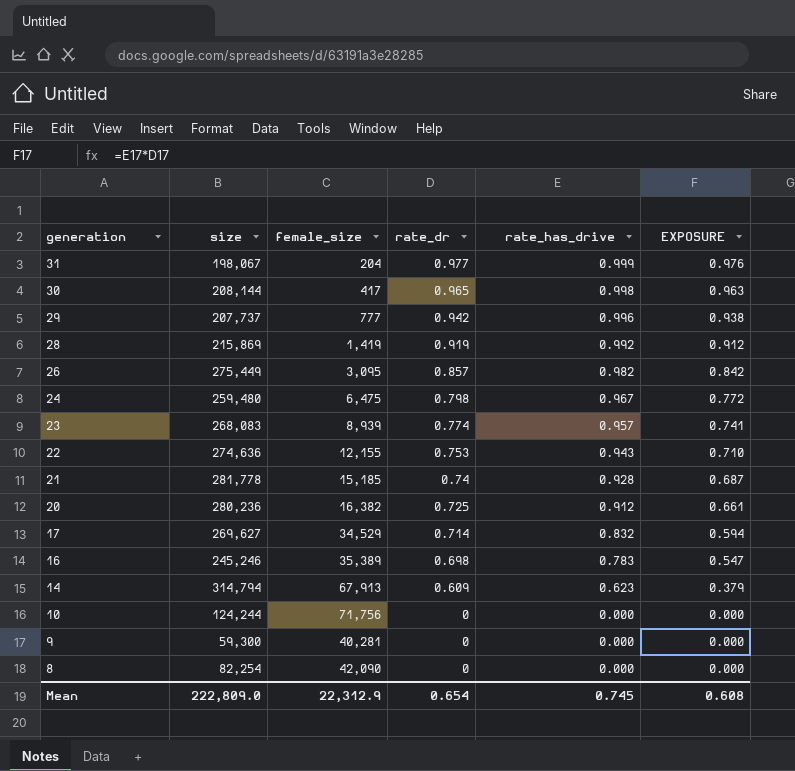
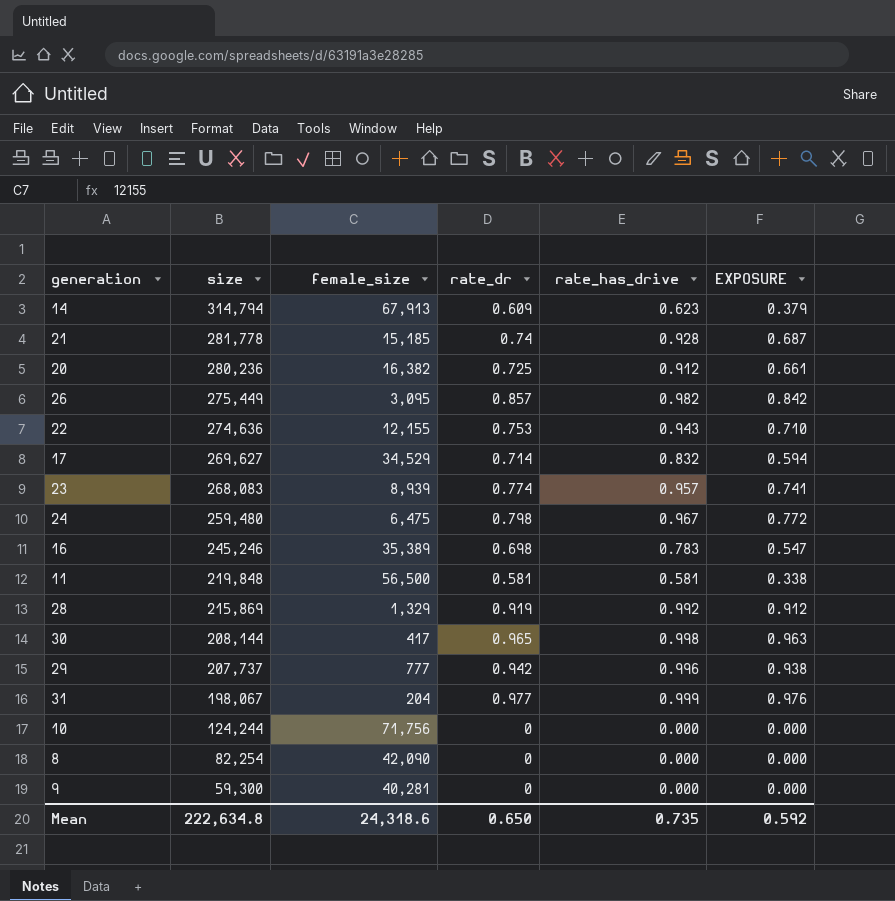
row order: generation descending -> size descending
row 11: none -> 219,848 | 56,500 | 0.581 | 0.581 | 0.338
28 | female_size: 1,419 -> 1,329
Mean | size: 222,809.0 -> 222,634.8
Mean | female_size: 22,312.9 -> 24,318.6
Mean | rate_dr: 0.654 -> 0.650
Mean | rate_has_drive: 0.745 -> 0.735
Mean | EXPOSURE: 0.608 -> 0.592

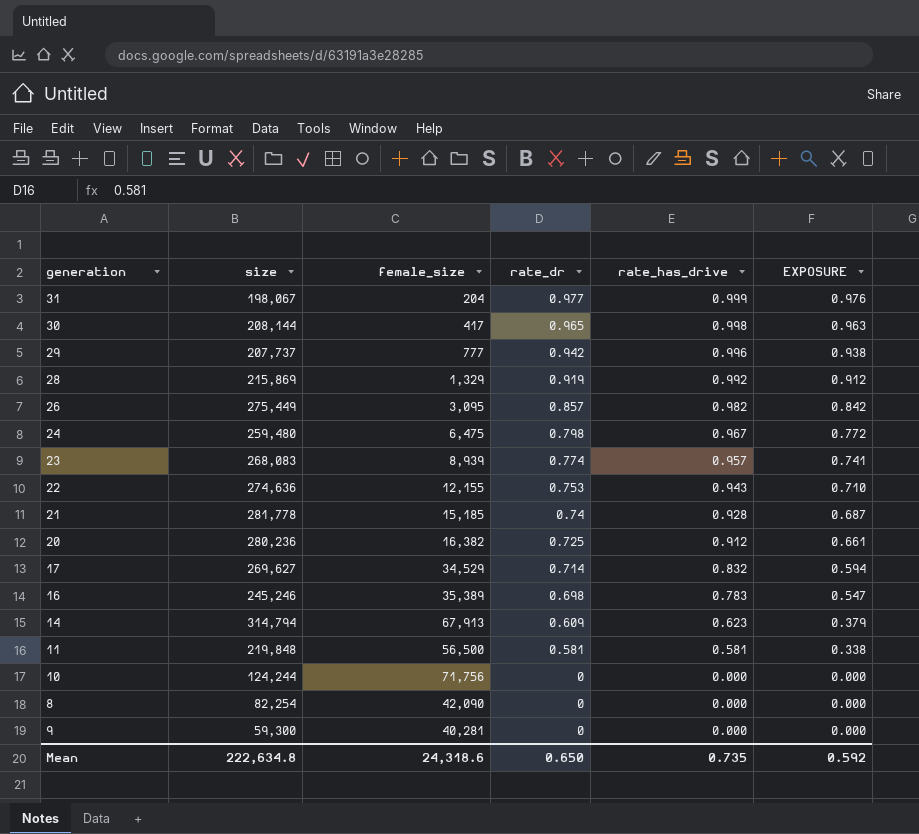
row order: size descending -> rate_dr descending

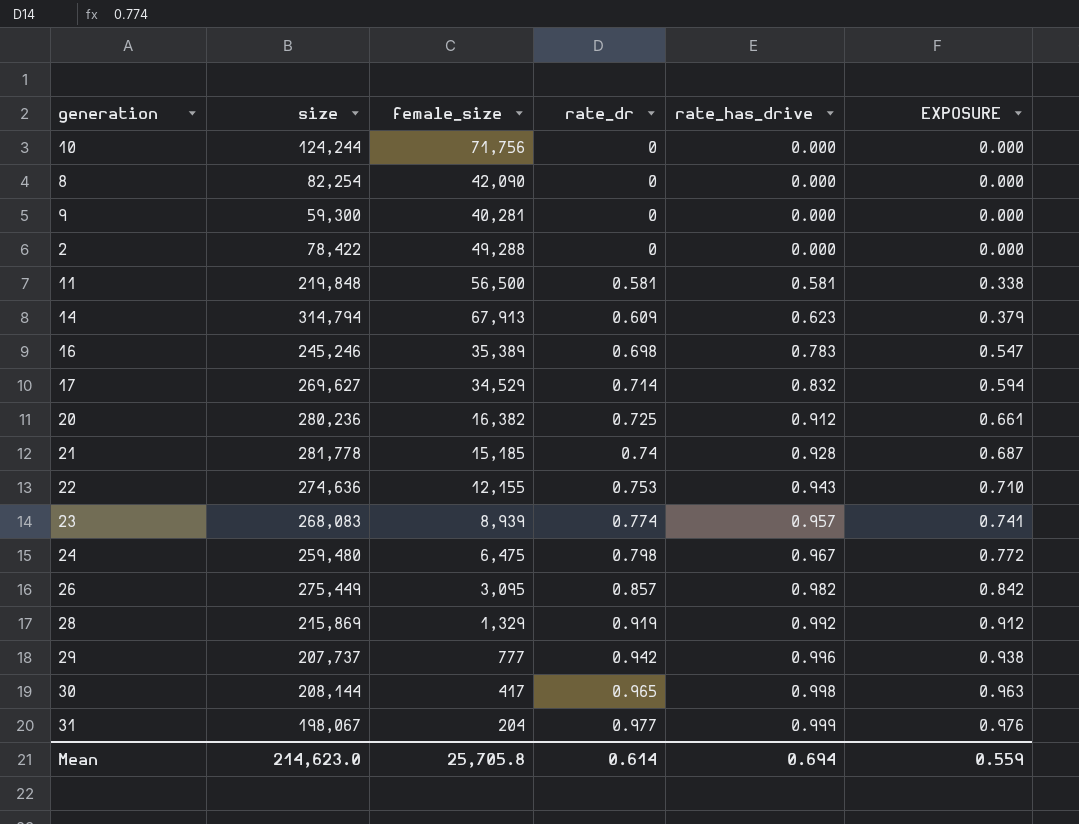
row order: rate_dr descending -> rate_dr ascending
row 2: none -> 78,422 | 49,288 | 0 | 0.000 | 0.000
Mean | size: 222,634.8 -> 214,623.0
Mean | female_size: 24,318.6 -> 25,705.8
Mean | rate_dr: 0.650 -> 0.614
Mean | rate_has_drive: 0.735 -> 0.694
Mean | EXPOSURE: 0.592 -> 0.559

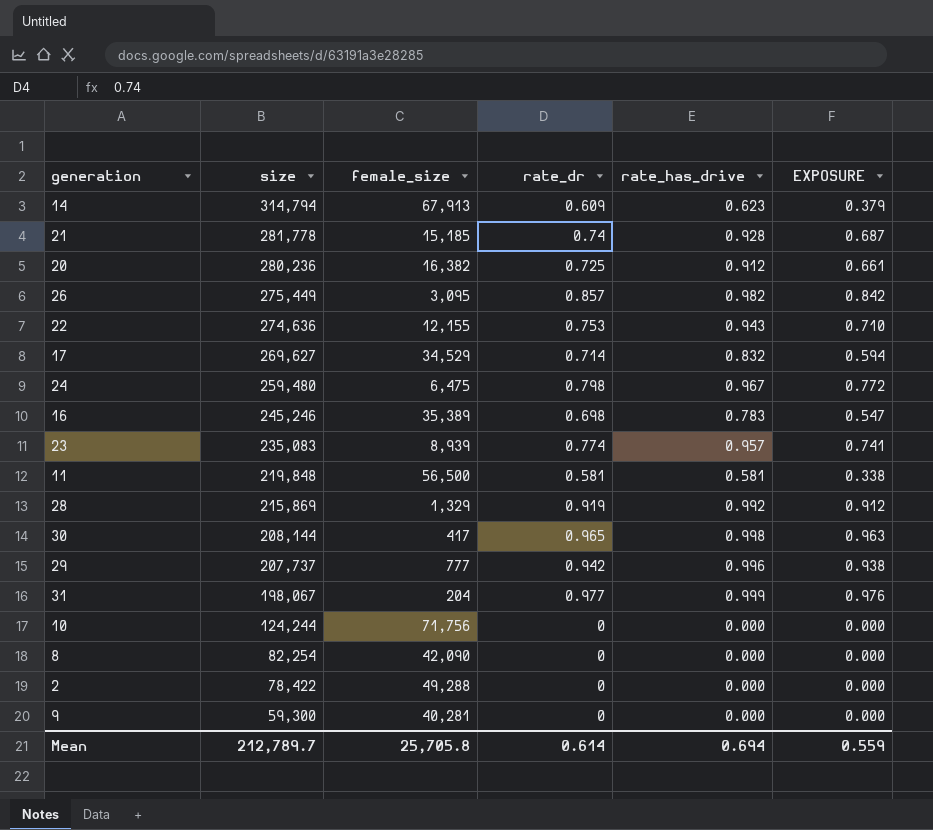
row order: rate_dr ascending -> size descending
23 | size: 268,083 -> 235,083
Mean | size: 214,623.0 -> 212,789.7

